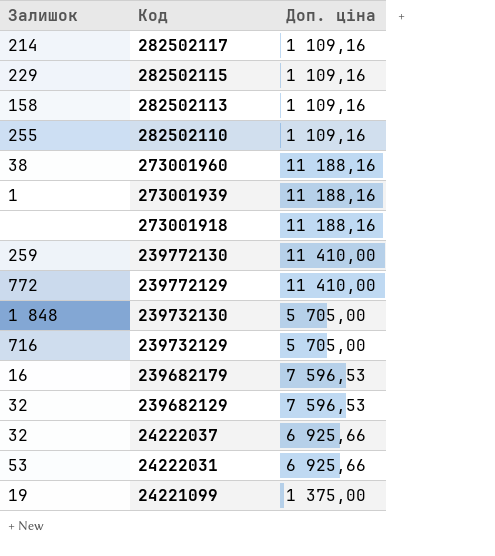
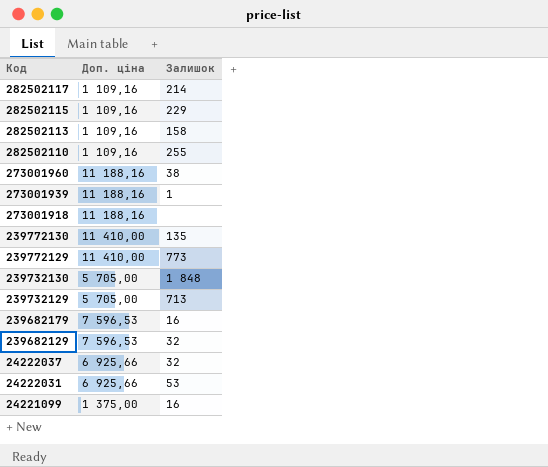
column Залишок | position: 1 -> 3
239772130 | Залишок: 259 -> 135
239772129 | Залишок: 772 -> 773
239732129 | Залишок: 716 -> 713
24221099 | Залишок: 19 -> 16

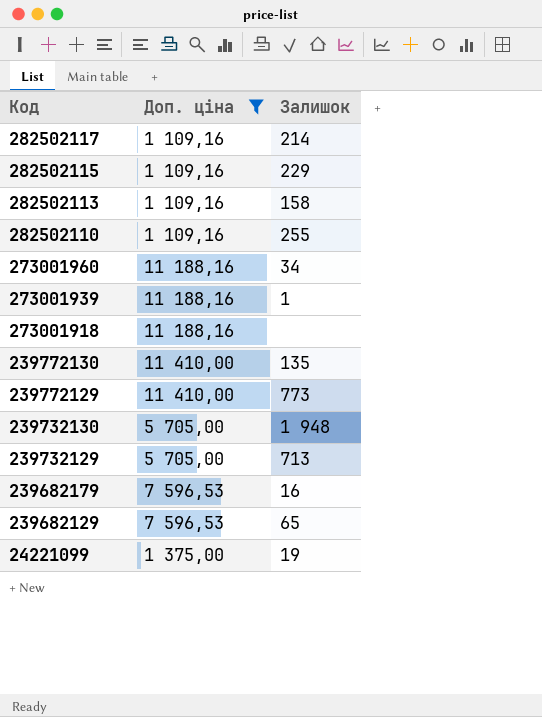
filter: none -> Доп. ціна != 6 925,66
273001960 | Залишок: 38 -> 34
239732130 | Залишок: 1 848 -> 1 948
239682129 | Залишок: 32 -> 65
24221099 | Залишок: 16 -> 19

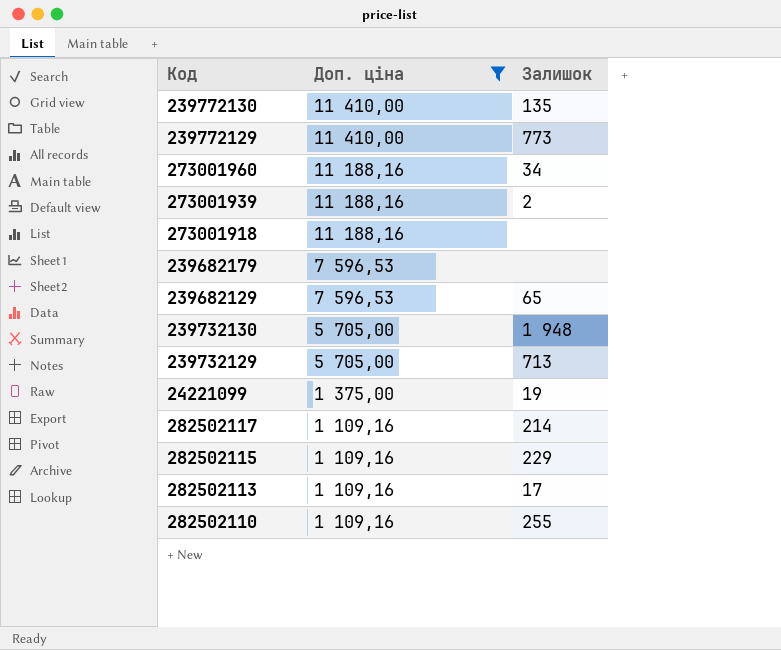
row order: Код descending -> Доп. ціна descending
273001939 | Залишок: 1 -> 2
239682179 | Залишок: 16 -> none
282502113 | Залишок: 158 -> 17

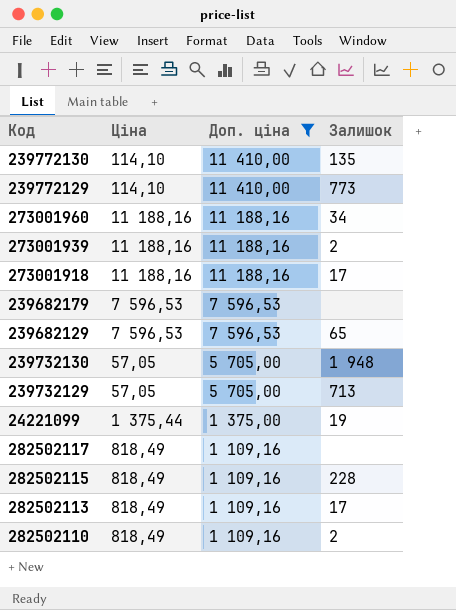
column Ціна | position: none -> 2
273001918 | Залишок: none -> 17
282502117 | Залишок: 214 -> none
282502115 | Залишок: 229 -> 228
282502110 | Залишок: 255 -> 2

